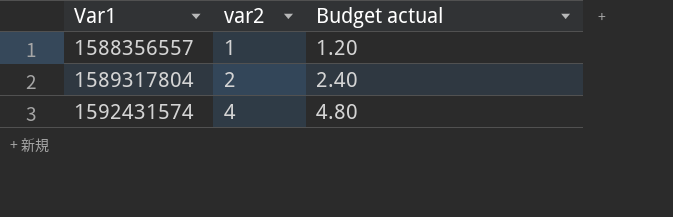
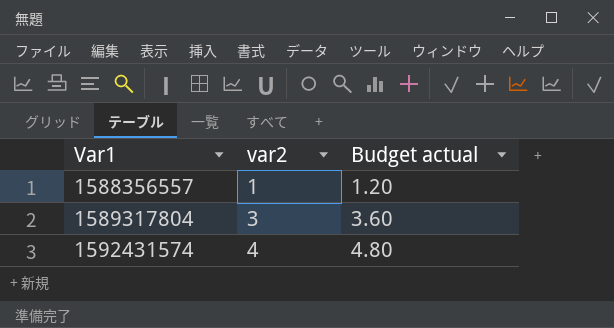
1589317804 | var2: 2 -> 3
1589317804 | Budget actual: 2.40 -> 3.60

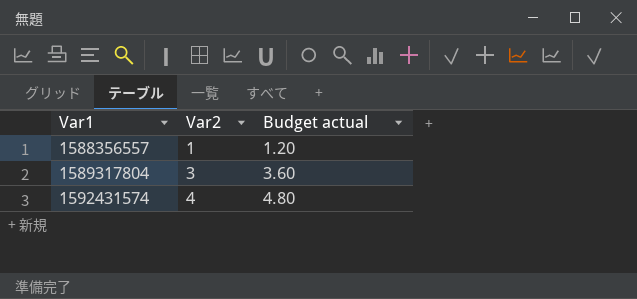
column name: var2 -> Var2

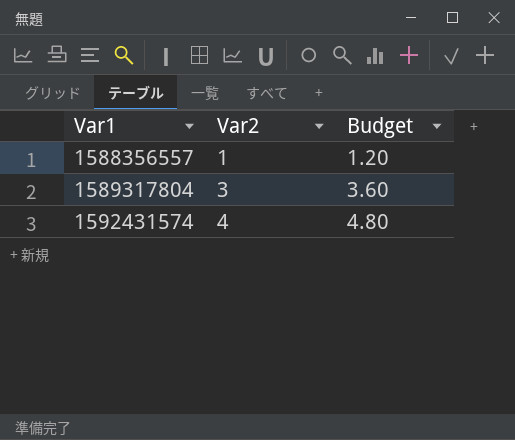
column name: Budget actual -> Budget

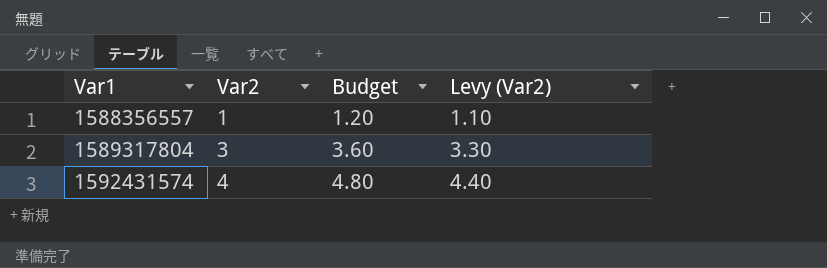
column Levy (Var2) | formula: none -> [Var2] * 1.1

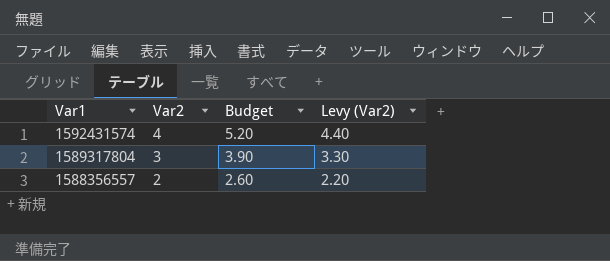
row order: Var1 ascending -> Var1 descending
column Budget | formula: [Var2] * 1.2 -> [Var2] * 1.3
1588356557 | Var2: 1 -> 2
1588356557 | Levy (Var2): 1.10 -> 2.20

